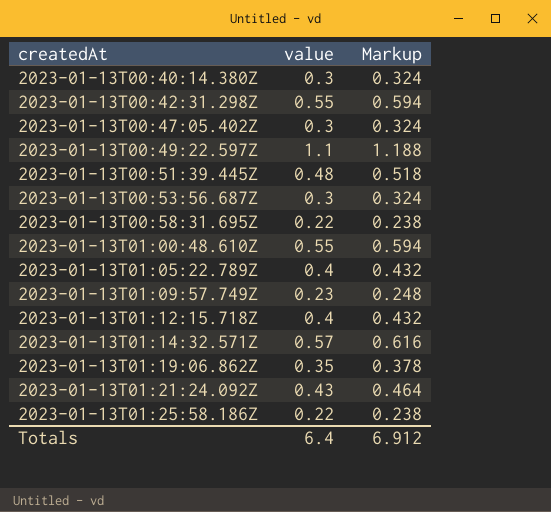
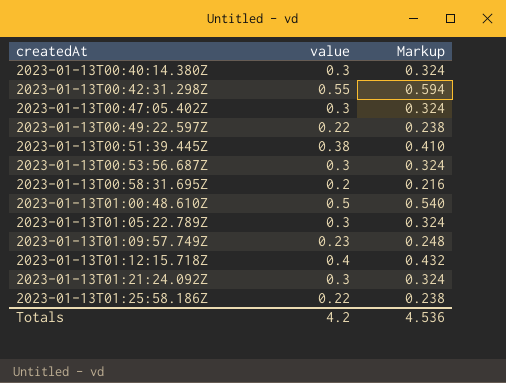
row 2023-01-13T01:14:32.571Z: 0.57 | 0.616 -> none
row 2023-01-13T01:19:06.862Z: 0.35 | 0.378 -> none
2023-01-13T00:49:22.597Z | value: 1.1 -> 0.22
2023-01-13T00:49:22.597Z | Markup: 1.188 -> 0.238
2023-01-13T00:51:39.445Z | value: 0.48 -> 0.38
2023-01-13T00:51:39.445Z | Markup: 0.518 -> 0.410
2023-01-13T00:58:31.695Z | value: 0.22 -> 0.2
2023-01-13T00:58:31.695Z | Markup: 0.238 -> 0.216
2023-01-13T01:00:48.610Z | value: 0.55 -> 0.5
2023-01-13T01:00:48.610Z | Markup: 0.594 -> 0.540
2023-01-13T01:05:22.789Z | value: 0.4 -> 0.3
2023-01-13T01:05:22.789Z | Markup: 0.432 -> 0.324
2023-01-13T01:21:24.092Z | value: 0.43 -> 0.3
2023-01-13T01:21:24.092Z | Markup: 0.464 -> 0.324
Totals | value: 6.4 -> 4.2
Totals | Markup: 6.912 -> 4.536

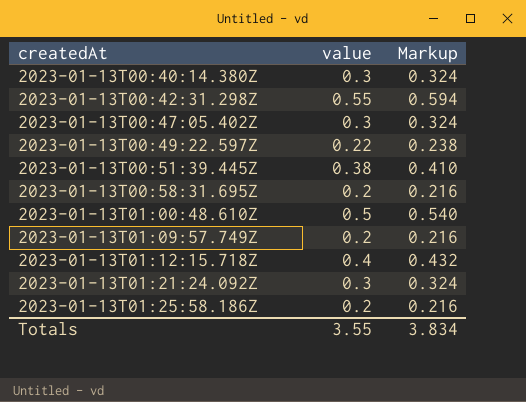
row 2023-01-13T00:53:56.687Z: 0.3 | 0.324 -> none
row 2023-01-13T01:05:22.789Z: 0.3 | 0.324 -> none
2023-01-13T01:09:57.749Z | value: 0.23 -> 0.2
2023-01-13T01:09:57.749Z | Markup: 0.248 -> 0.216
2023-01-13T01:25:58.186Z | value: 0.22 -> 0.2
2023-01-13T01:25:58.186Z | Markup: 0.238 -> 0.216
Totals | value: 4.2 -> 3.55
Totals | Markup: 4.536 -> 3.834

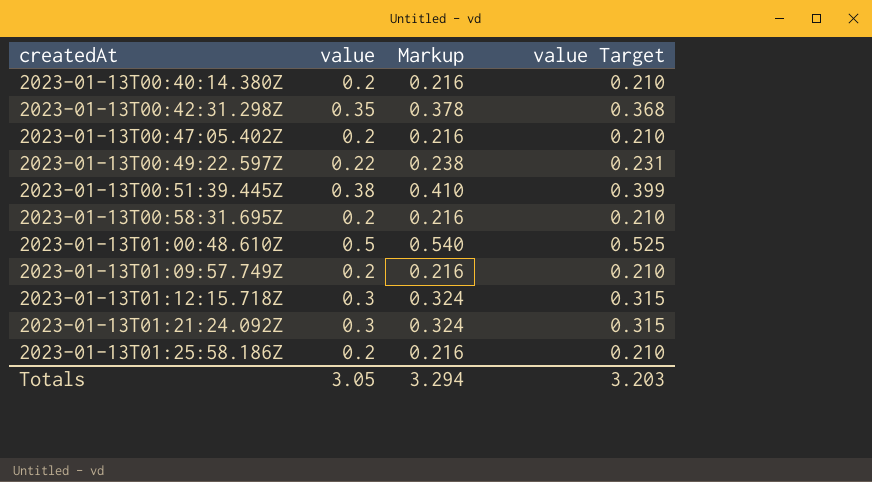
column value Target | formula: none -> [value] * 1.05
2023-01-13T00:40:14.380Z | value: 0.3 -> 0.2
2023-01-13T00:40:14.380Z | Markup: 0.324 -> 0.216
2023-01-13T00:42:31.298Z | value: 0.55 -> 0.35
2023-01-13T00:42:31.298Z | Markup: 0.594 -> 0.378
2023-01-13T00:47:05.402Z | value: 0.3 -> 0.2
2023-01-13T00:47:05.402Z | Markup: 0.324 -> 0.216
2023-01-13T01:12:15.718Z | value: 0.4 -> 0.3
2023-01-13T01:12:15.718Z | Markup: 0.432 -> 0.324
Totals | value: 3.55 -> 3.05
Totals | Markup: 3.834 -> 3.294

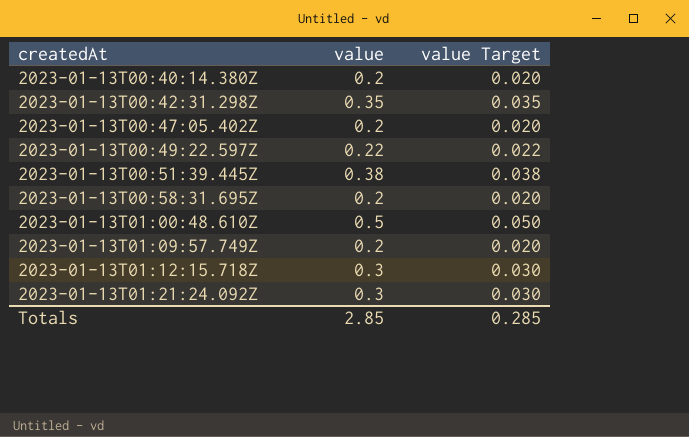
column Markup | formula: [value] * 1.08 -> none
column value Target | formula: [value] * 1.05 -> [value] * 0.1
row 2023-01-13T01:25:58.186Z: 0.2 | 0.216 | 0.210 -> none
Totals | value: 3.05 -> 2.85
Totals | value Target: 3.203 -> 0.285

